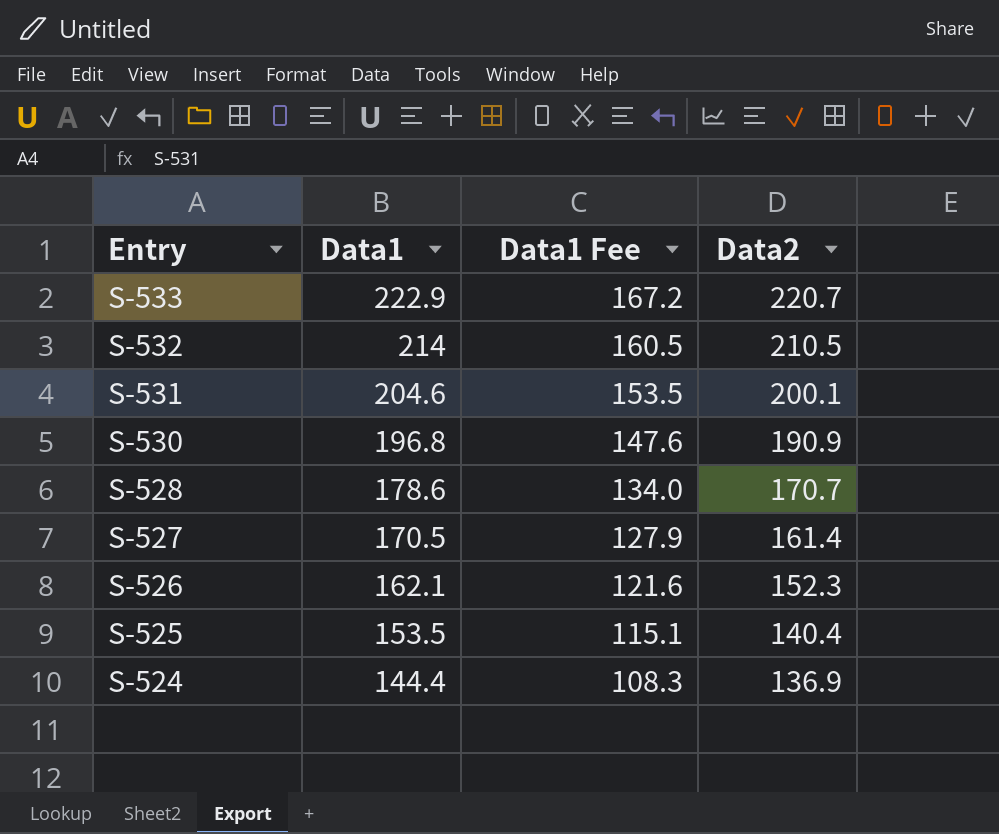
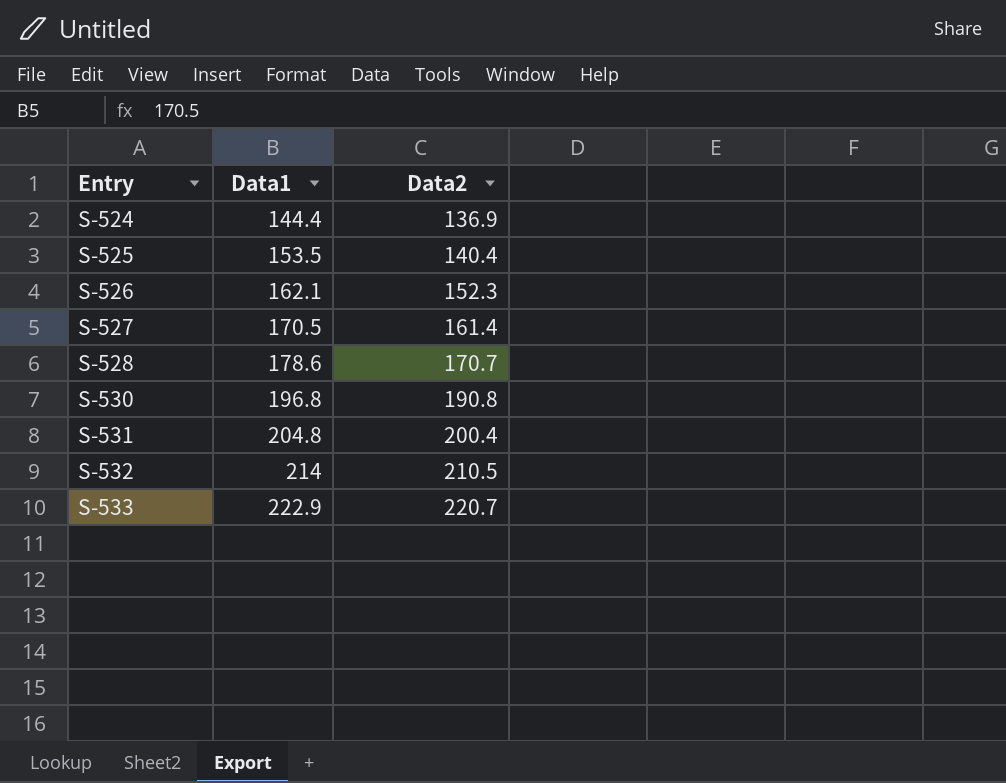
row order: Entry descending -> Entry ascending
column Data1 Fee | formula: [Data1] * 0.75 -> none
S-530 | Data2: 190.9 -> 190.8
S-531 | Data1: 204.6 -> 204.8
S-531 | Data2: 200.1 -> 200.4

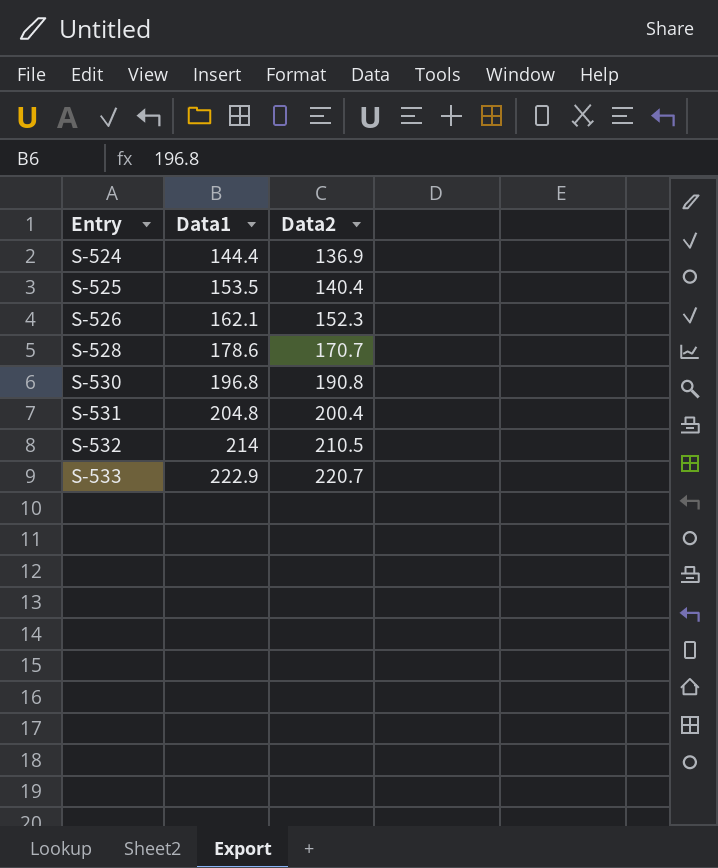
row S-527: 170.5 | 161.4 -> none

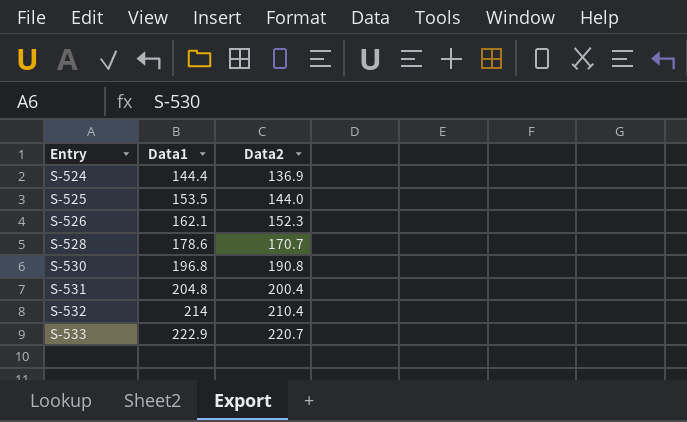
S-525 | Data2: 140.4 -> 144.0
S-532 | Data2: 210.5 -> 210.4

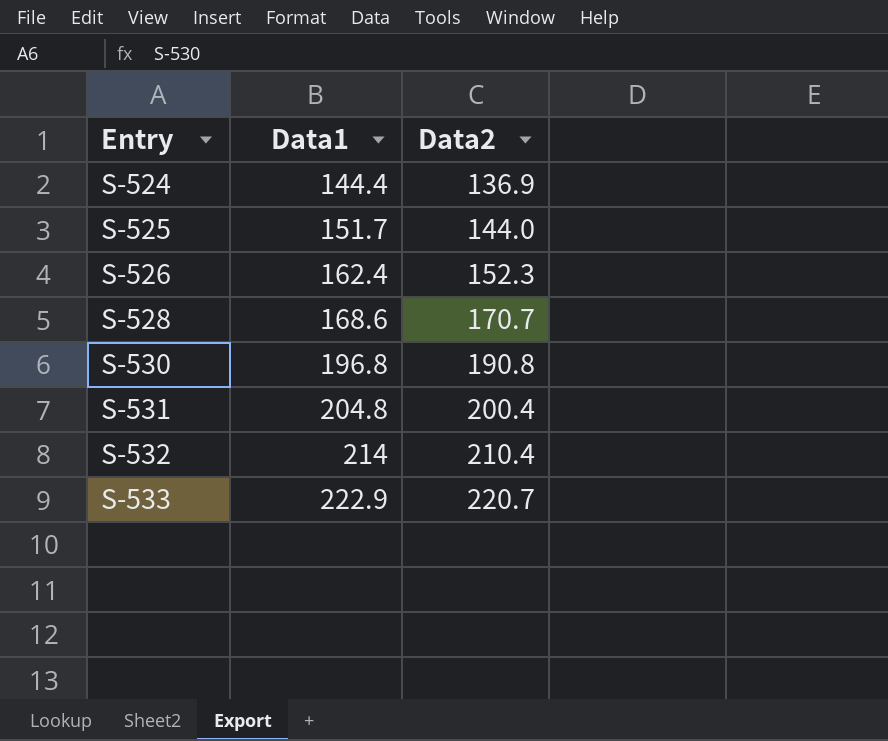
S-525 | Data1: 153.5 -> 151.7
S-526 | Data1: 162.1 -> 162.4
S-528 | Data1: 178.6 -> 168.6

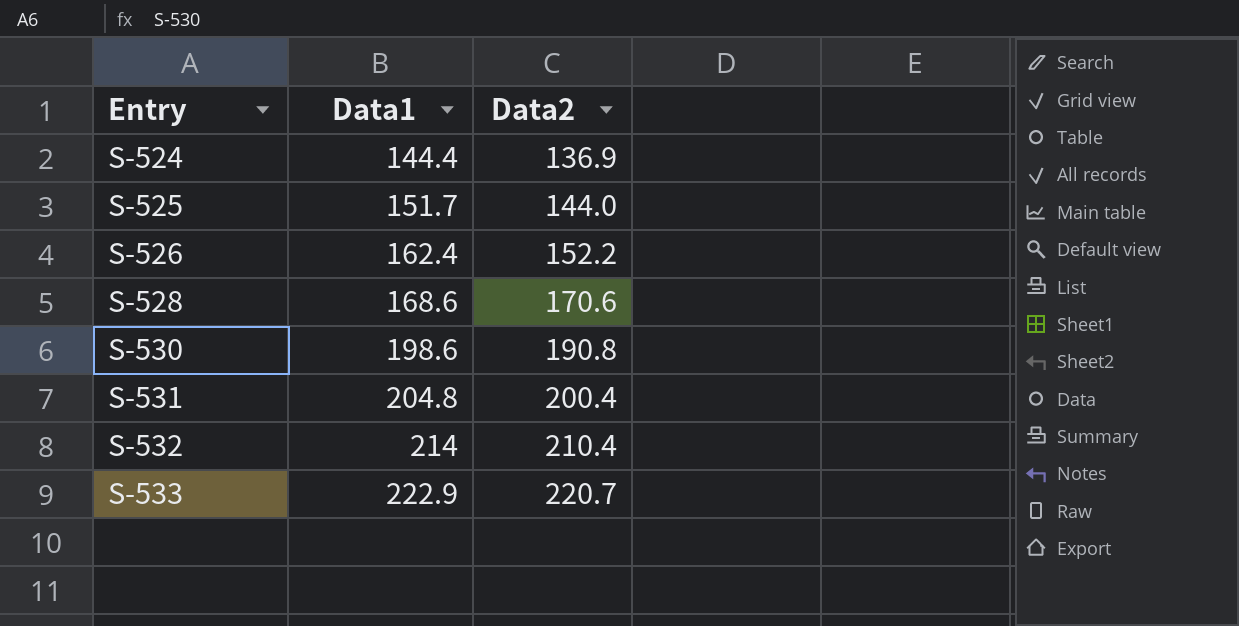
S-526 | Data2: 152.3 -> 152.2
S-528 | Data2: 170.7 -> 170.6
S-530 | Data1: 196.8 -> 198.6

